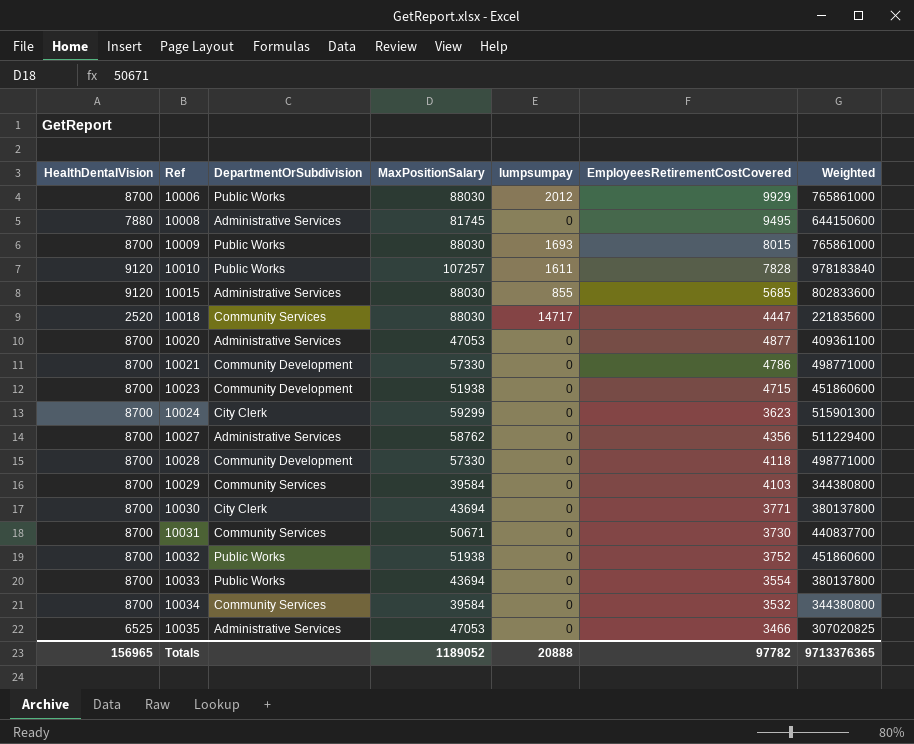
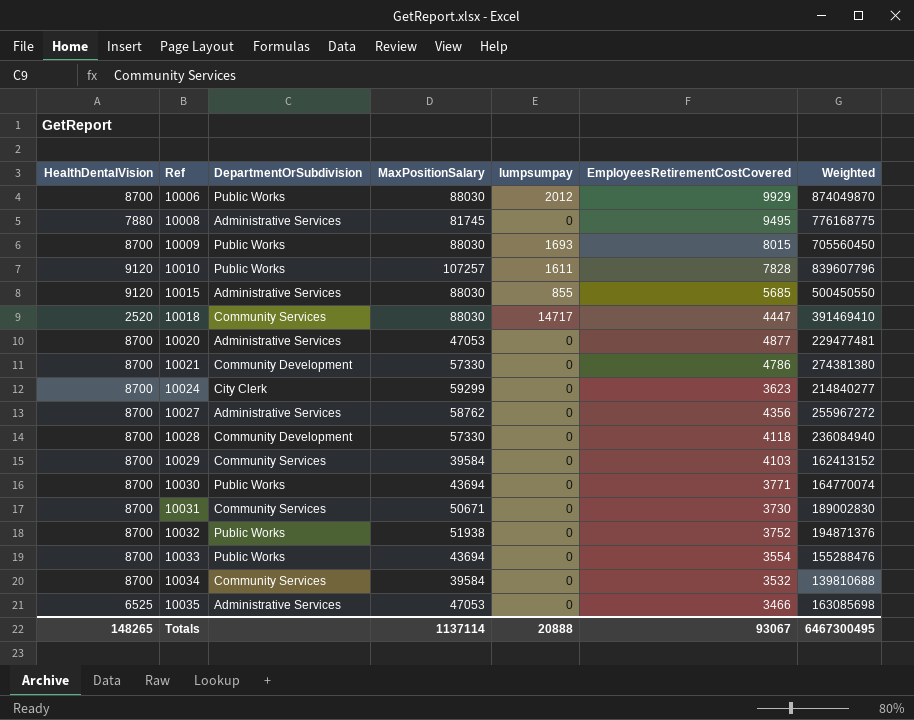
column Weighted | formula: [HealthDentalVision] * [MaxPositionSalary] -> [MaxPositionSalary] * [EmployeesRetirementCostCovered]
row 10023: 8700 | Community Development | 51938 | 0 | 4715 | 451860600 -> none
10030 | DepartmentOrSubdivision: City Clerk -> Public Works
Totals | HealthDentalVision: 156965 -> 148265
Totals | MaxPositionSalary: 1189052 -> 1137114
Totals | EmployeesRetirementCostCovered: 97782 -> 93067
Totals | Weighted: 9713376365 -> 6467300495

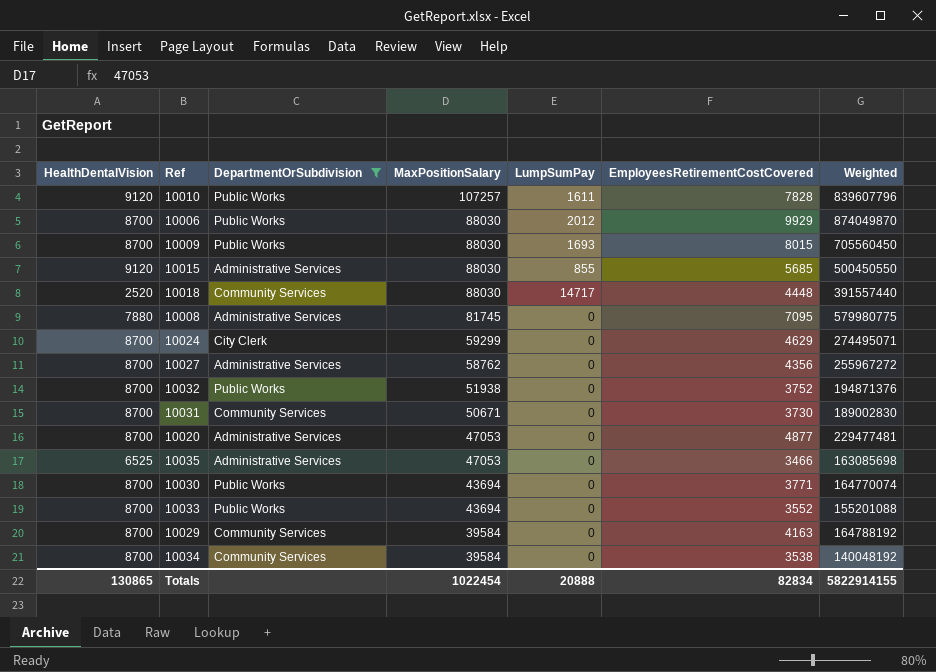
filter: none -> DepartmentOrSubdivision != Community Development
row order: Ref ascending -> MaxPositionSalary descending
column name: lumpsumpay -> LumpSumPay
10018 | EmployeesRetirementCostCovered: 4447 -> 4448
10018 | Weighted: 391469410 -> 391557440
10008 | EmployeesRetirementCostCovered: 9495 -> 7095
10008 | Weighted: 776168775 -> 579980775
10024 | EmployeesRetirementCostCovered: 3623 -> 4629
10024 | Weighted: 214840277 -> 274495071
10033 | EmployeesRetirementCostCovered: 3554 -> 3552
10033 | Weighted: 155288476 -> 155201088
10029 | EmployeesRetirementCostCovered: 4103 -> 4163
10029 | Weighted: 162413152 -> 164788192
10034 | EmployeesRetirementCostCovered: 3532 -> 3538
10034 | Weighted: 139810688 -> 140048192
Totals | HealthDentalVision: 148265 -> 130865
Totals | MaxPositionSalary: 1137114 -> 1022454
Totals | EmployeesRetirementCostCovered: 93067 -> 82834
Totals | Weighted: 6467300495 -> 5822914155

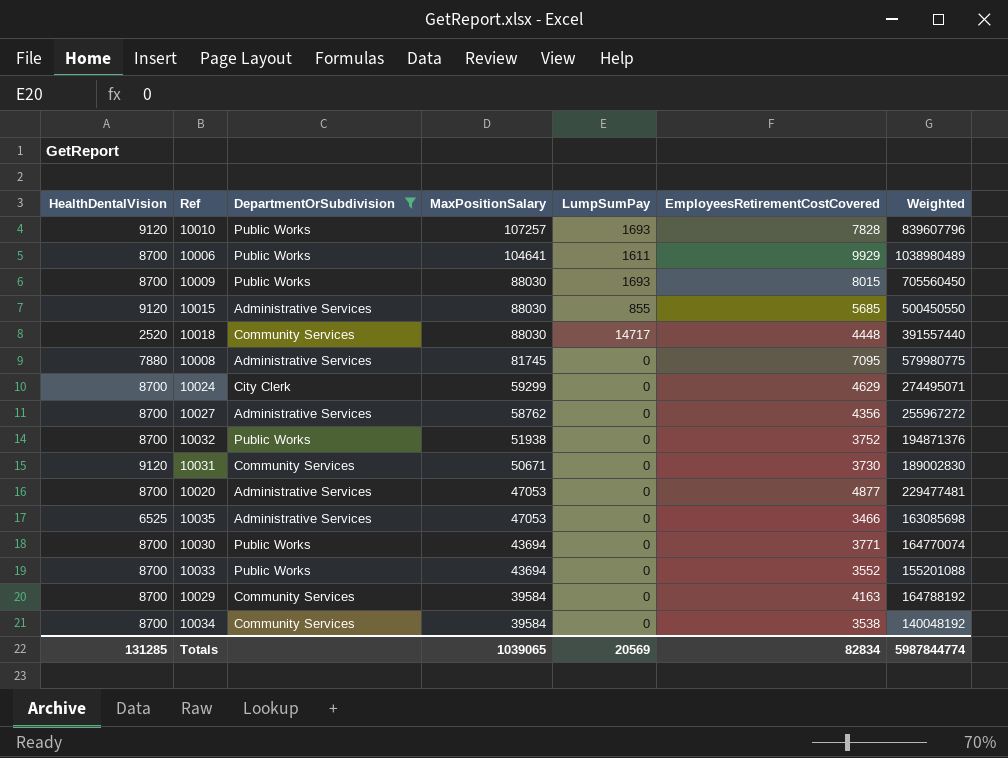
10010 | LumpSumPay: 1611 -> 1693
10006 | MaxPositionSalary: 88030 -> 104641
10006 | LumpSumPay: 2012 -> 1611
10006 | Weighted: 874049870 -> 1038980489
10031 | HealthDentalVision: 8700 -> 9120
Totals | HealthDentalVision: 130865 -> 131285
Totals | MaxPositionSalary: 1022454 -> 1039065
Totals | LumpSumPay: 20888 -> 20569
Totals | Weighted: 5822914155 -> 5987844774

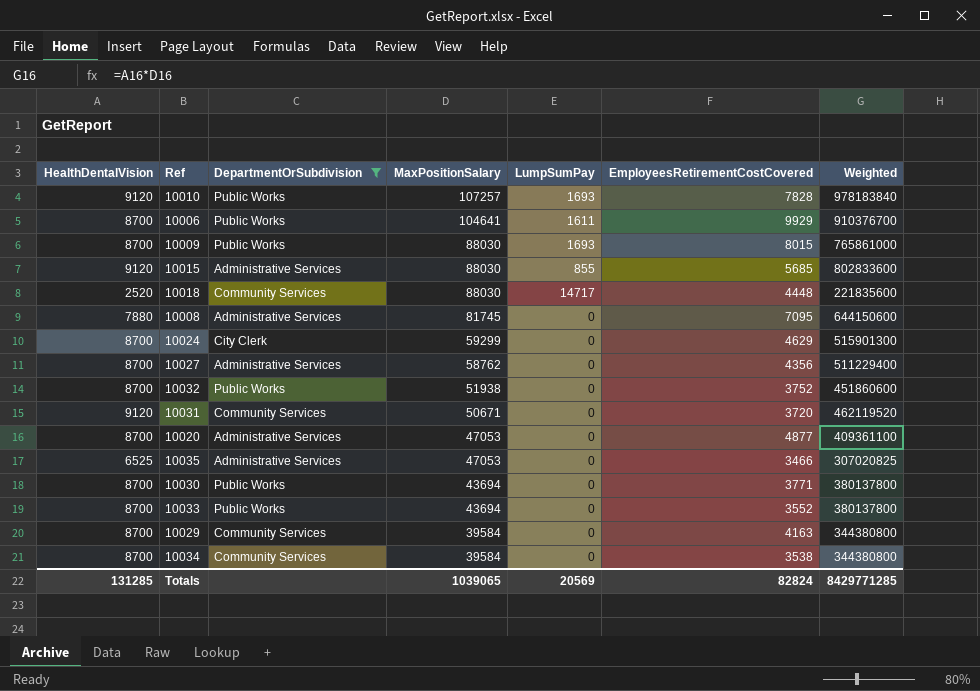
column Weighted | formula: [MaxPositionSalary] * [EmployeesRetirementCostCovered] -> [HealthDentalVision] * [MaxPositionSalary]
10031 | EmployeesRetirementCostCovered: 3730 -> 3720
Totals | EmployeesRetirementCostCovered: 82834 -> 82824
Totals | Weighted: 5987844774 -> 8429771285

